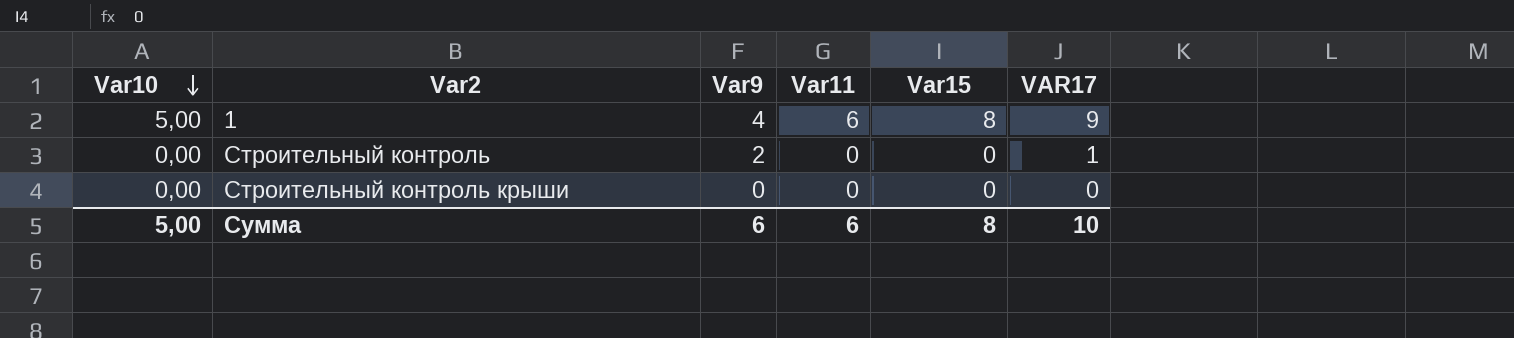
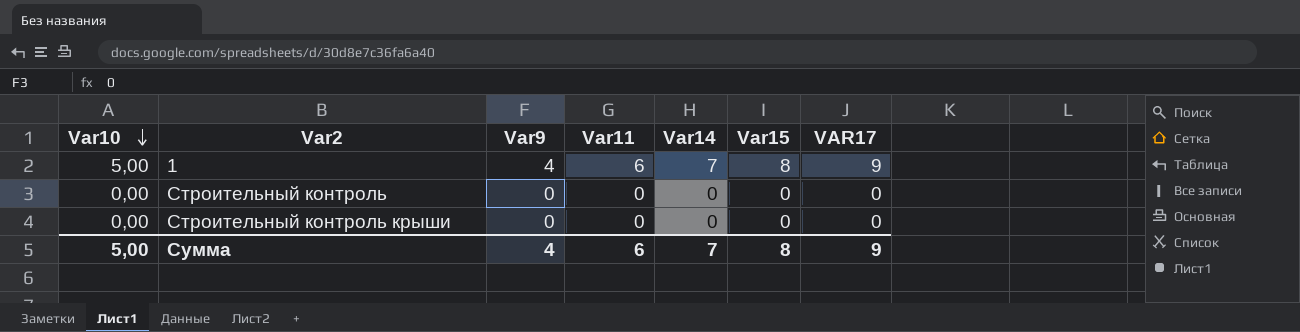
column Var14 | position: none -> 5
Строительный контроль | Var9: 2 -> 0
Строительный контроль | VAR17: 1 -> 0
Сумма | Var9: 6 -> 4
Сумма | VAR17: 10 -> 9

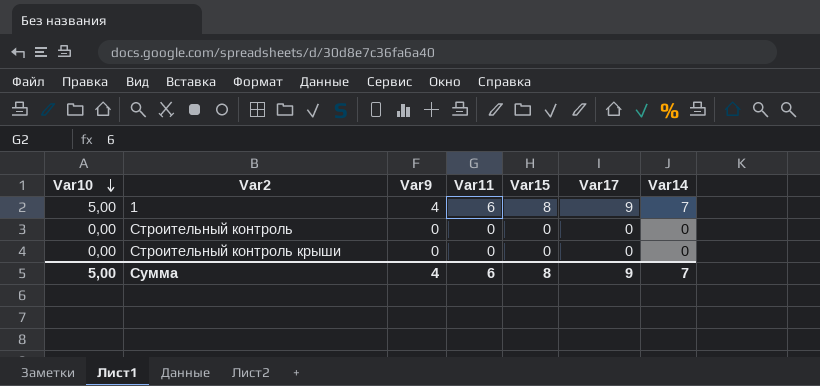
column name: VAR17 -> Var17
column Var14 | position: 5 -> 7

